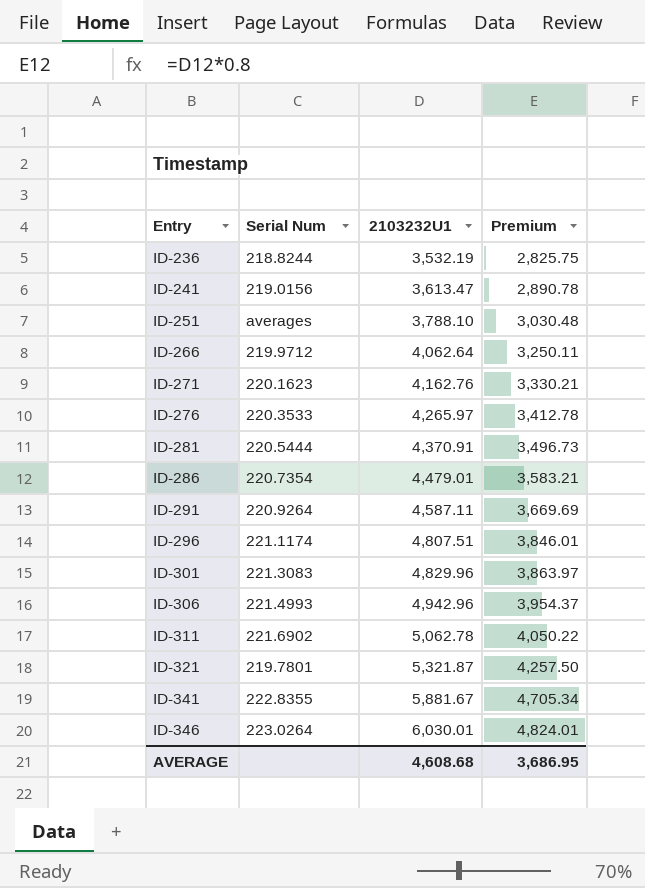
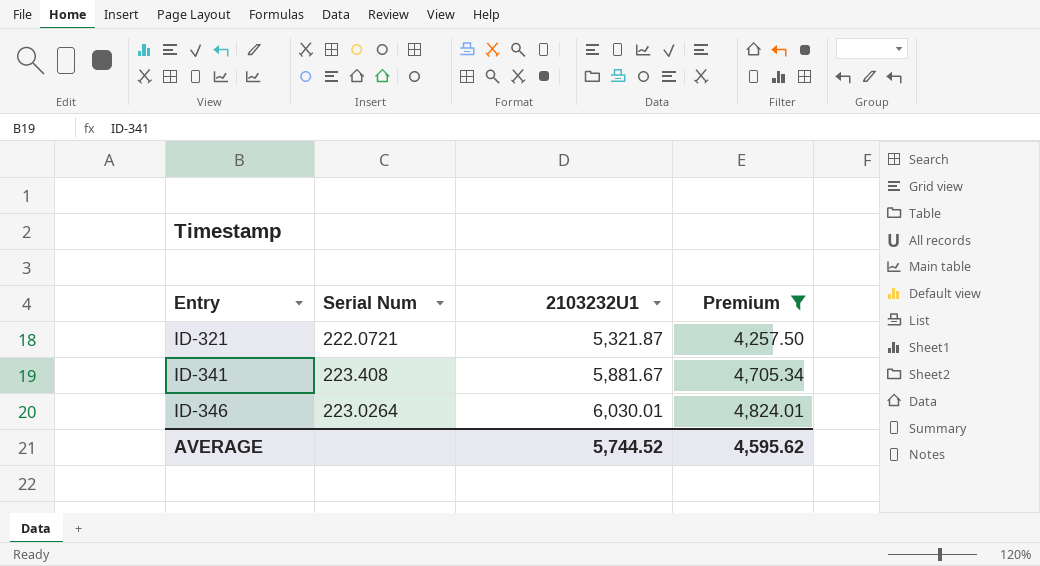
filter: none -> Premium >= 4,257.50
ID-321 | Serial Num: 219.7801 -> 222.0721
ID-341 | Serial Num: 222.8355 -> 223.408
AVERAGE | 2103232U1: 4,608.68 -> 5,744.52
AVERAGE | Premium: 3,686.95 -> 4,595.62

